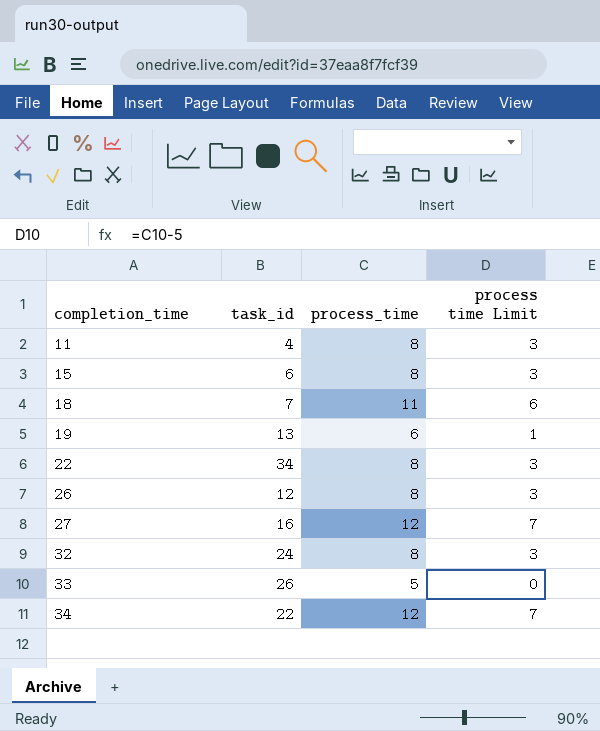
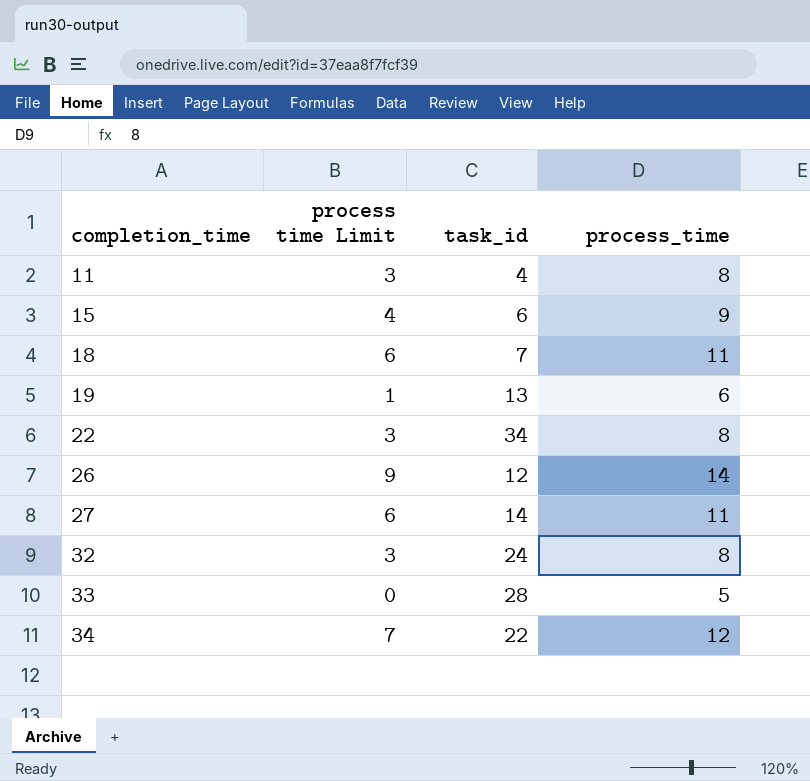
column process time Limit | position: 4 -> 2
15 | process time Limit: 3 -> 4
15 | process_time: 8 -> 9
26 | process time Limit: 3 -> 9
26 | process_time: 8 -> 14
27 | process time Limit: 7 -> 6
27 | task_id: 16 -> 14
27 | process_time: 12 -> 11
33 | task_id: 26 -> 28

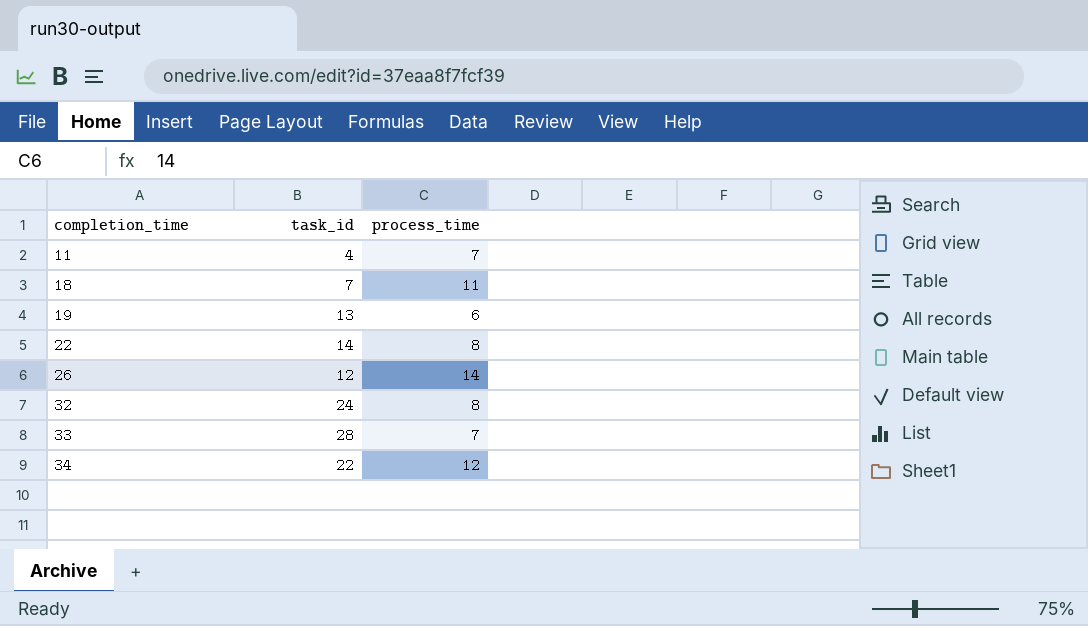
column process time Limit | formula: [process_time] - 5 -> none
row 15: 4 | 6 | 9 -> none
row 27: 6 | 14 | 11 -> none
11 | process_time: 8 -> 7
22 | task_id: 34 -> 14
33 | process_time: 5 -> 7

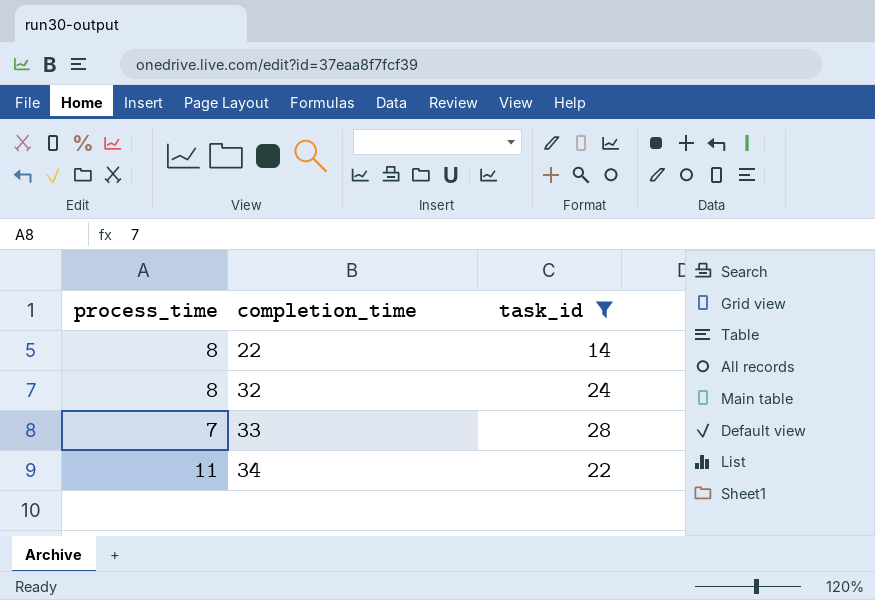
filter: none -> task_id >= 14
column process_time | position: 3 -> 1
34 | process_time: 12 -> 11

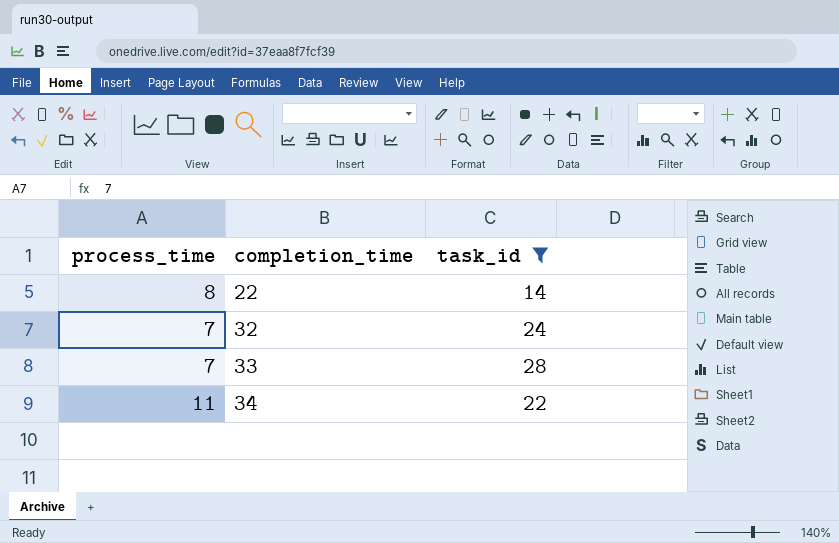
32 | process_time: 8 -> 7

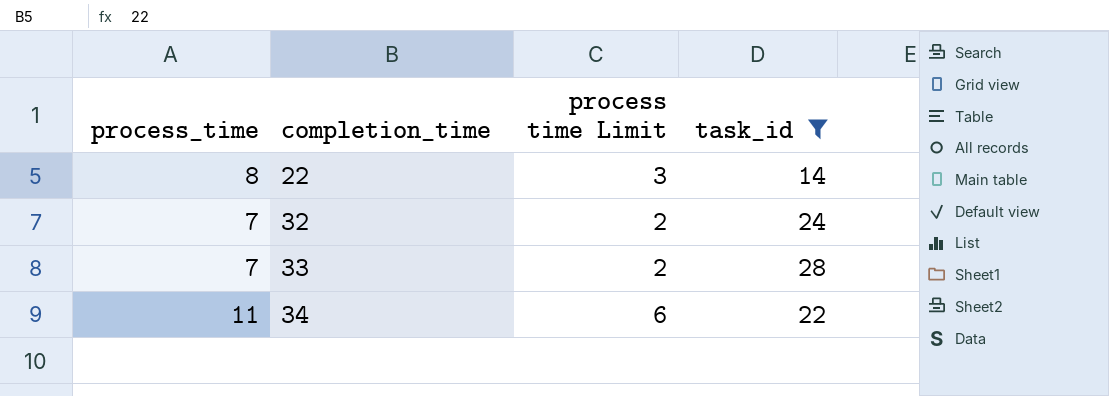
column process time Limit | formula: none -> [process_time] - 5

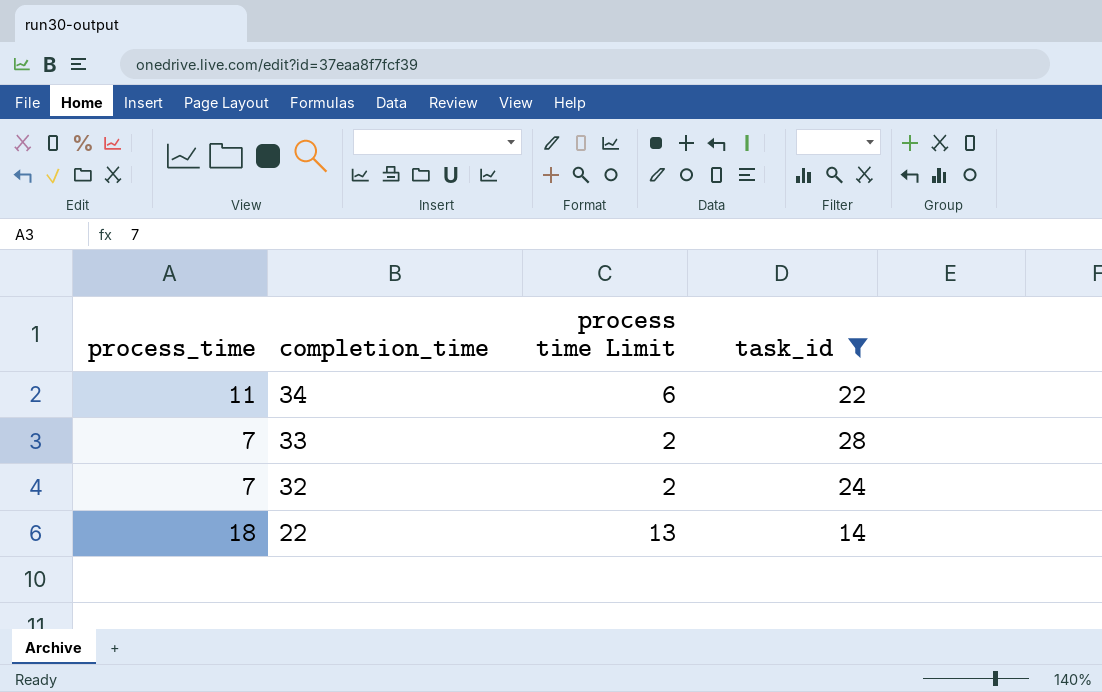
row order: completion_time ascending -> completion_time descending
22 | process_time: 8 -> 18
22 | process time Limit: 3 -> 13

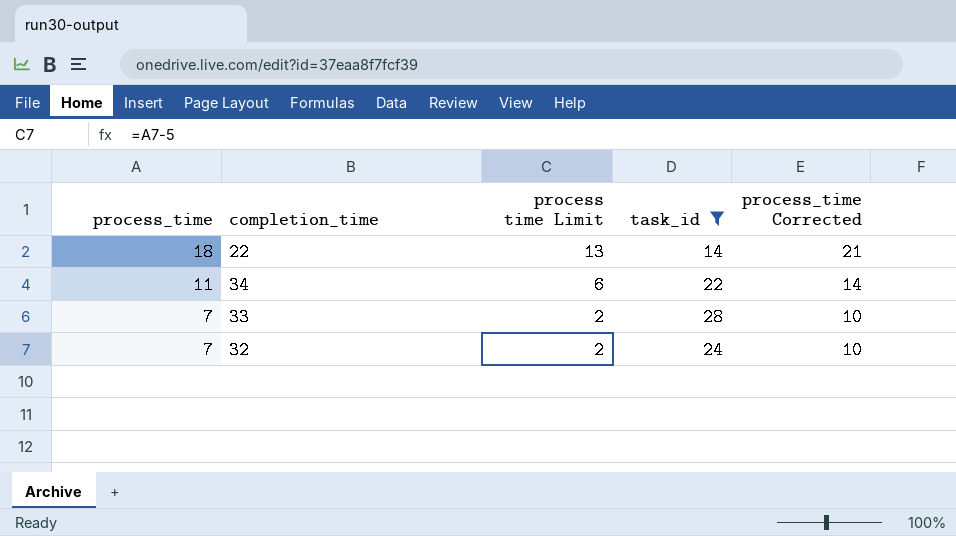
row order: completion_time descending -> process_time descending
column process_time Corrected | formula: none -> [process_time] + 3

